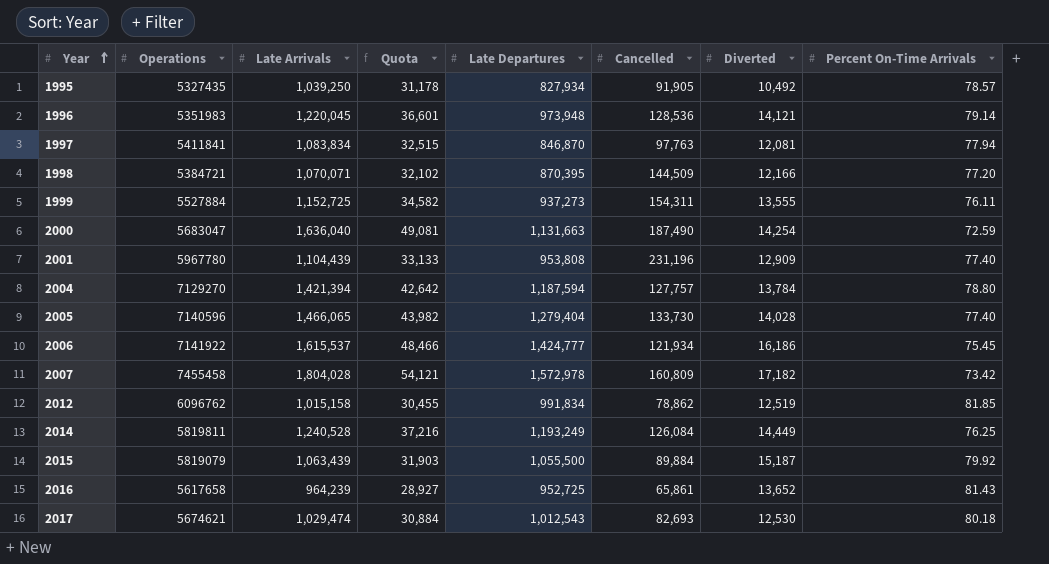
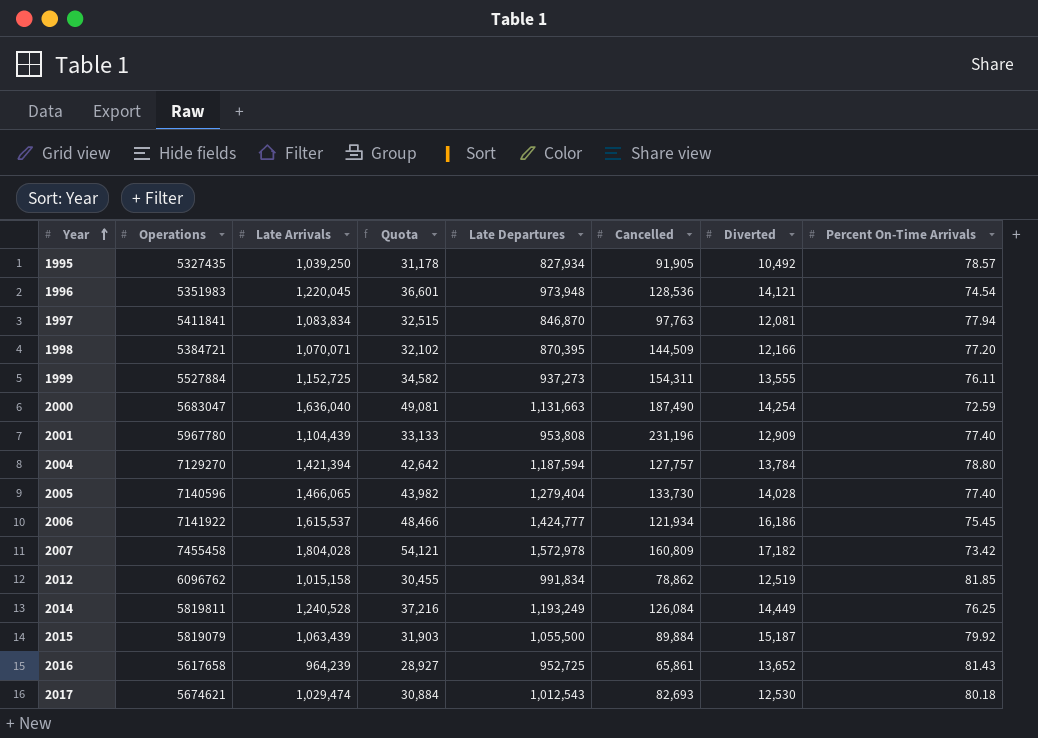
1996 | Percent On-Time Arrivals: 79.14 -> 74.54

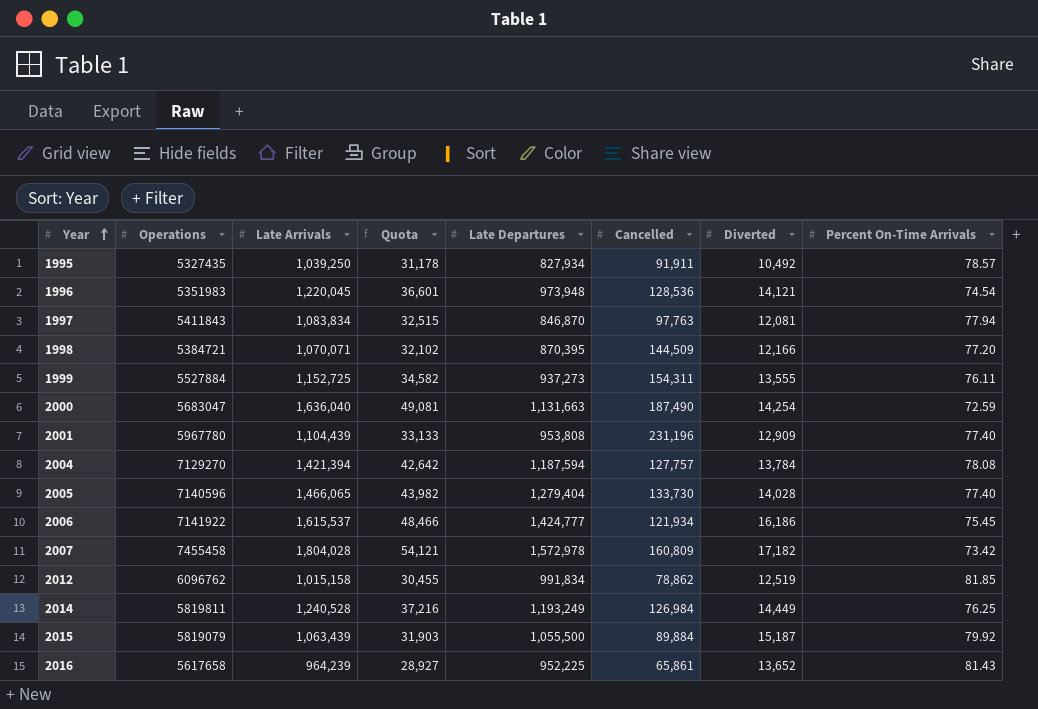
row 2017: 5674621 | 1,029,474 | 30,884 | 1,012,543 | 82,693 | 12,530 | 80.18 -> none
1995 | Cancelled: 91,905 -> 91,911
1997 | Operations: 5411841 -> 5411843
2004 | Percent On-Time Arrivals: 78.80 -> 78.08
2014 | Cancelled: 126,084 -> 126,984
2016 | Late Departures: 952,725 -> 952,225

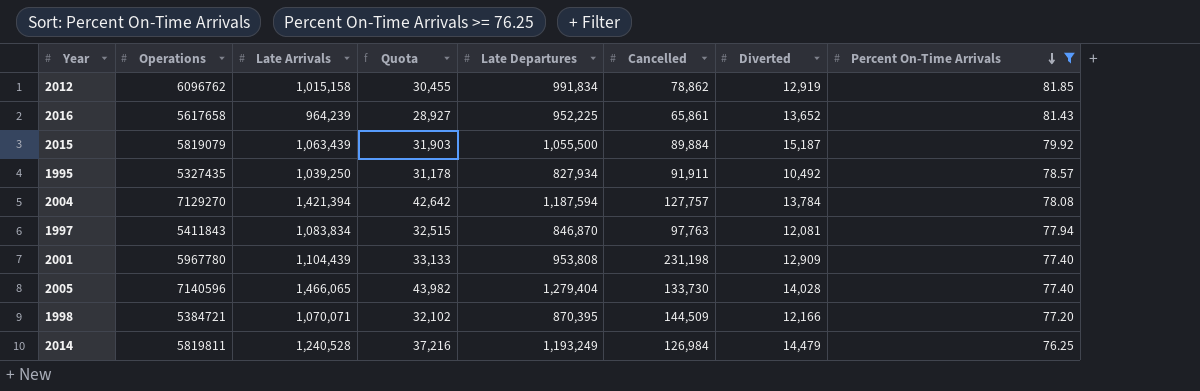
filter: none -> Percent On-Time Arrivals >= 76.25
row order: Year ascending -> Percent On-Time Arrivals descending
2012 | Diverted: 12,519 -> 12,919
2001 | Cancelled: 231,196 -> 231,198
2014 | Diverted: 14,449 -> 14,479

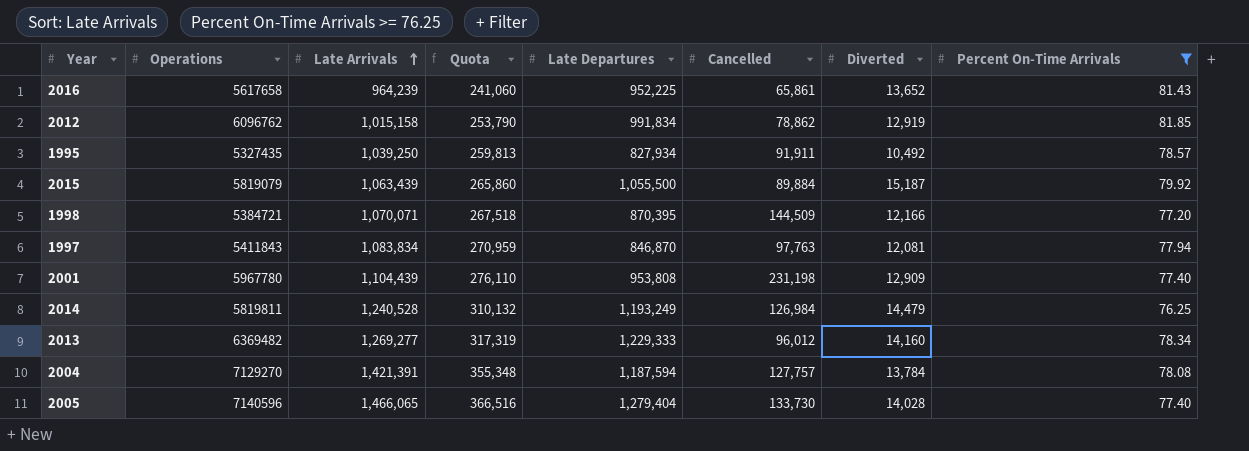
row order: Percent On-Time Arrivals descending -> Late Arrivals ascending
column Quota | formula: [Late Arrivals] * 0.03 -> [Late Arrivals] * 0.25
row 2013: none -> 6369482 | 1,269,277 | 317,319 | 1,229,333 | 96,012 | 14,160 | 78.34
2004 | Late Arrivals: 1,421,394 -> 1,421,391

